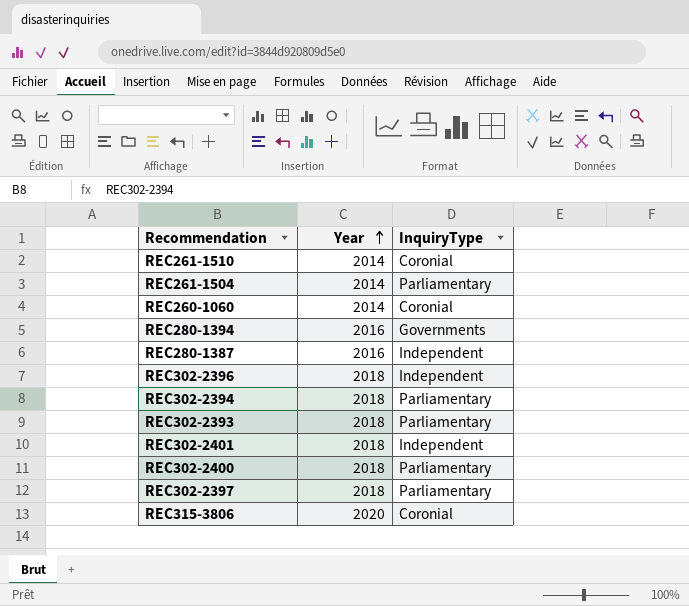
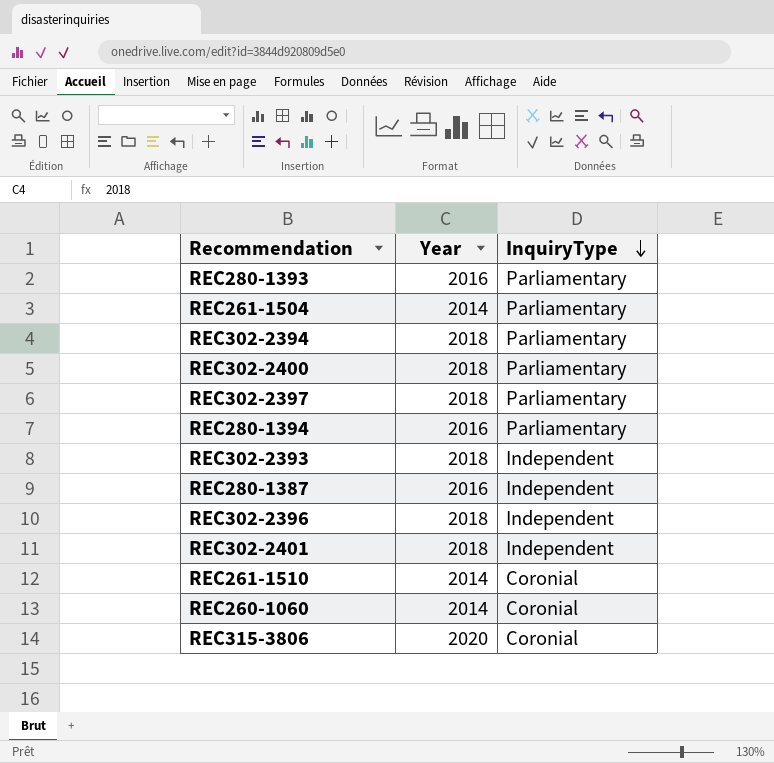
row order: Year ascending -> InquiryType descending
row REC280-1393: none -> 2016 | Parliamentary
REC280-1394 | InquiryType: Governments -> Parliamentary
REC302-2393 | InquiryType: Parliamentary -> Independent

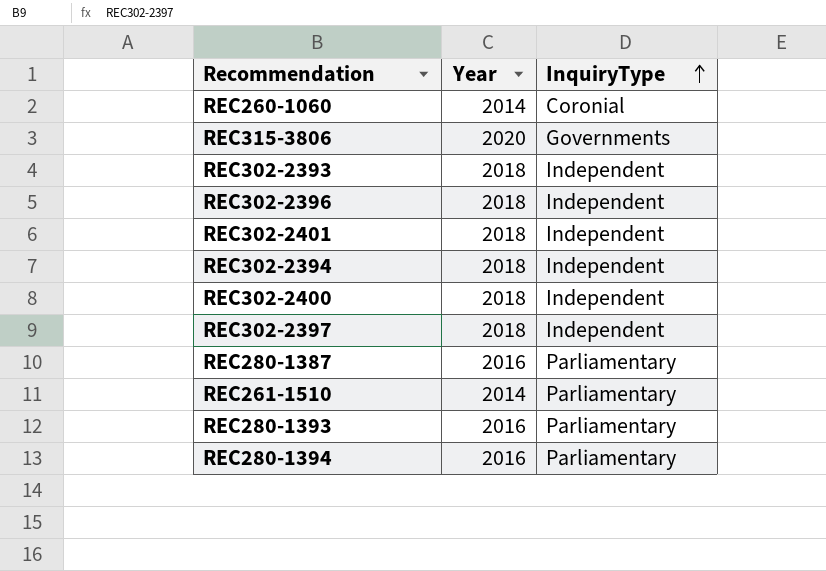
row order: InquiryType descending -> InquiryType ascending
row REC261-1504: 2014 | Parliamentary -> none
REC315-3806 | InquiryType: Coronial -> Governments
REC302-2394 | InquiryType: Parliamentary -> Independent
REC302-2400 | InquiryType: Parliamentary -> Independent
REC302-2397 | InquiryType: Parliamentary -> Independent
REC280-1387 | InquiryType: Independent -> Parliamentary
REC261-1510 | InquiryType: Coronial -> Parliamentary

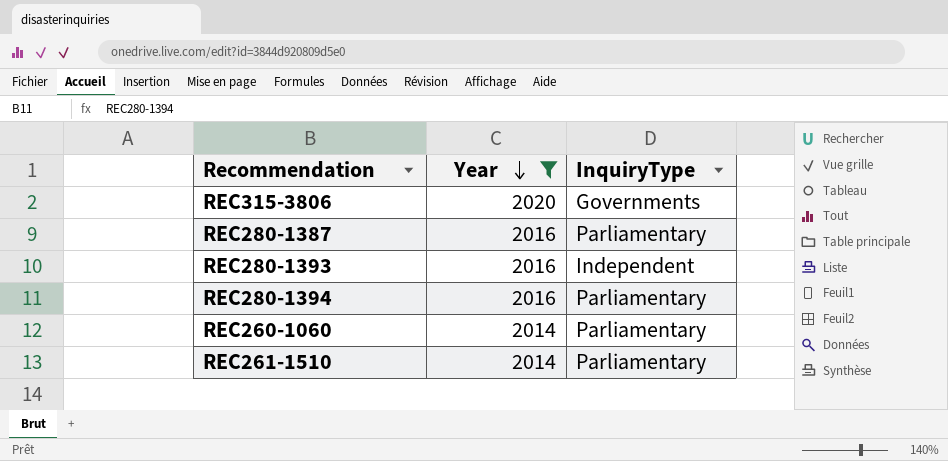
filter: none -> Year != 2018
row order: InquiryType ascending -> Year descending
REC280-1393 | InquiryType: Parliamentary -> Independent
REC260-1060 | InquiryType: Coronial -> Parliamentary

